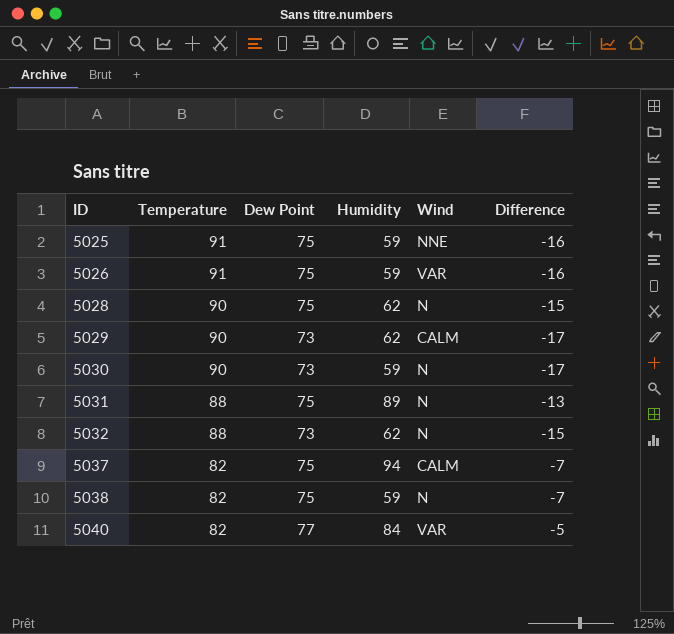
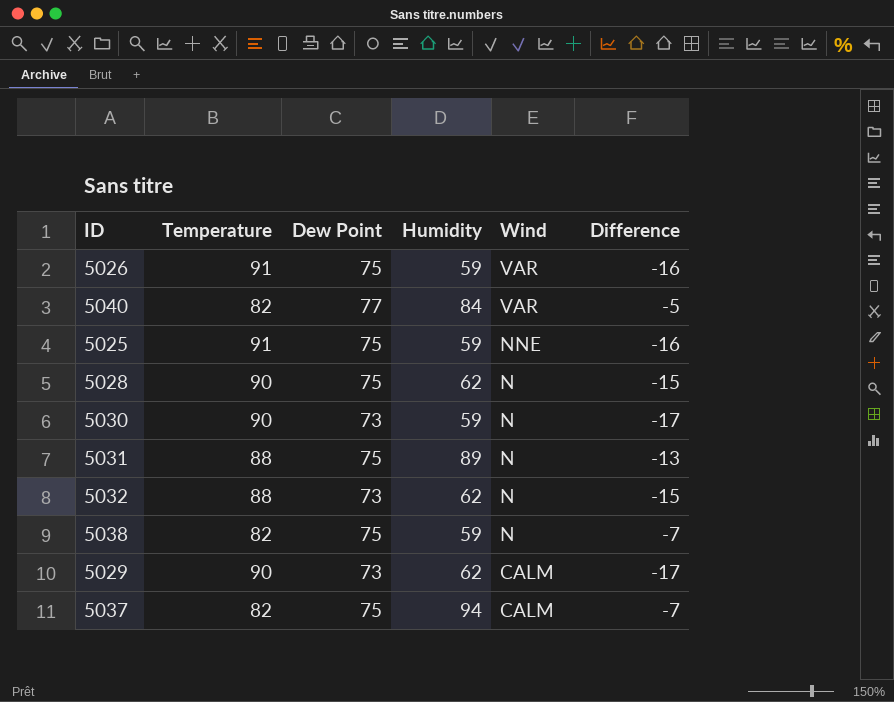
row order: ID ascending -> Wind descending

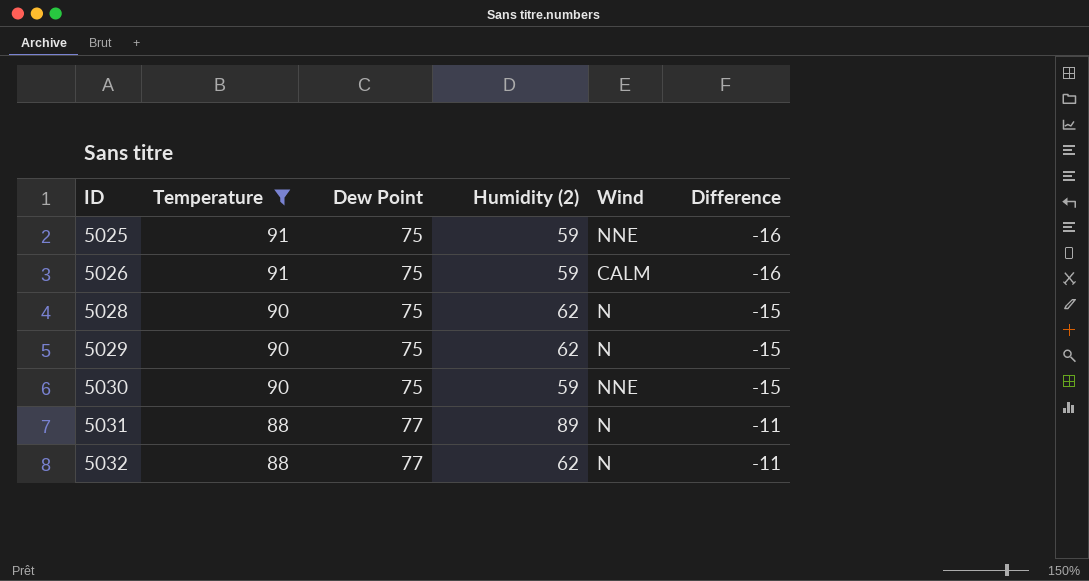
filter: none -> Temperature != 82
row order: Wind descending -> ID ascending
column name: Humidity -> Humidity (2)
5026 | Wind: VAR -> CALM
5029 | Dew Point: 73 -> 75
5029 | Wind: CALM -> N
5029 | Difference: -17 -> -15
5030 | Dew Point: 73 -> 75
5030 | Wind: N -> NNE
5030 | Difference: -17 -> -15
5031 | Dew Point: 75 -> 77
5031 | Difference: -13 -> -11
5032 | Dew Point: 73 -> 77
5032 | Difference: -15 -> -11

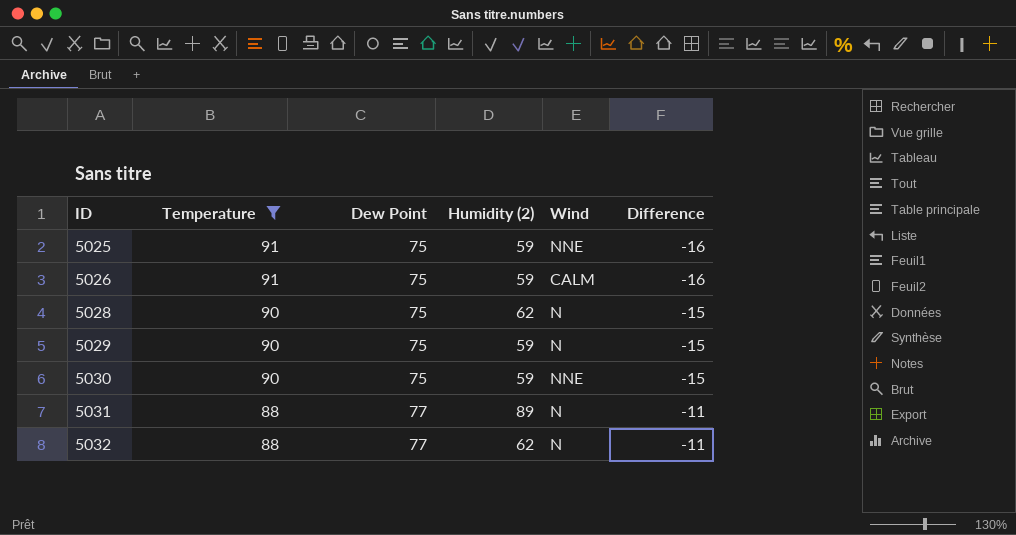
5029 | Humidity (2): 62 -> 59

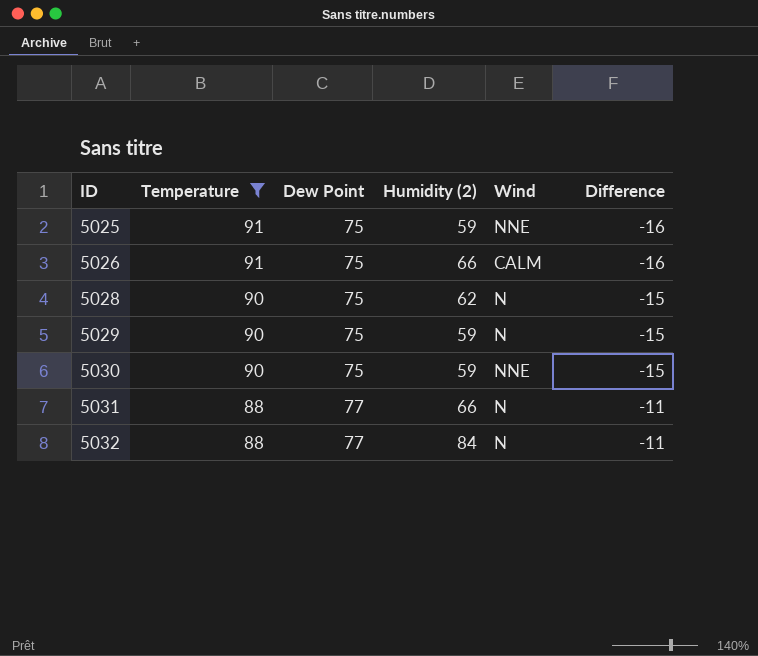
5026 | Humidity (2): 59 -> 66
5031 | Humidity (2): 89 -> 66
5032 | Humidity (2): 62 -> 84

